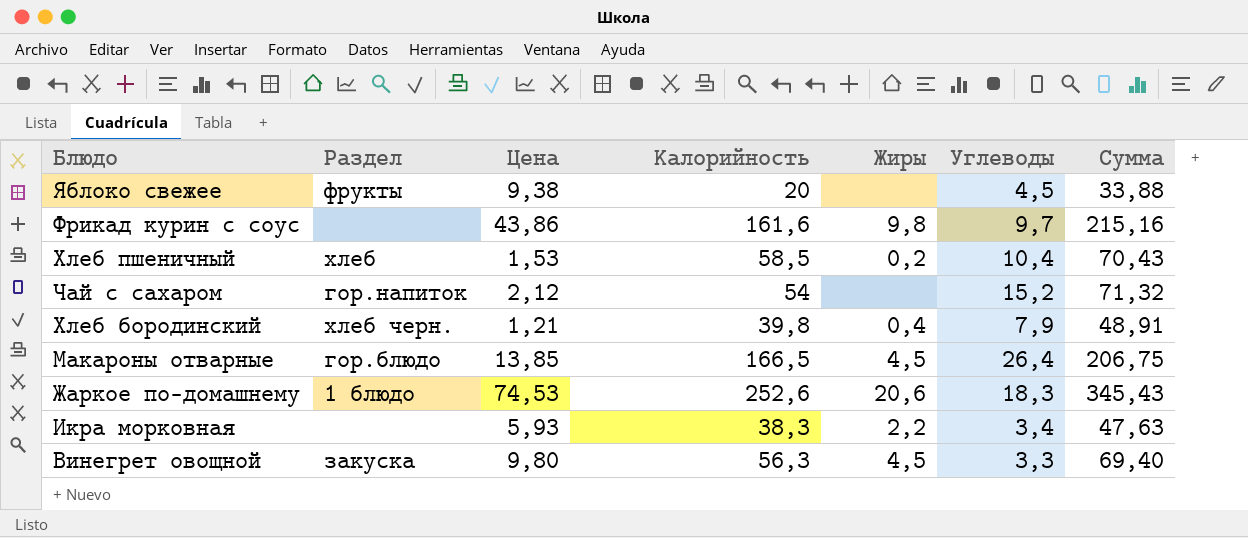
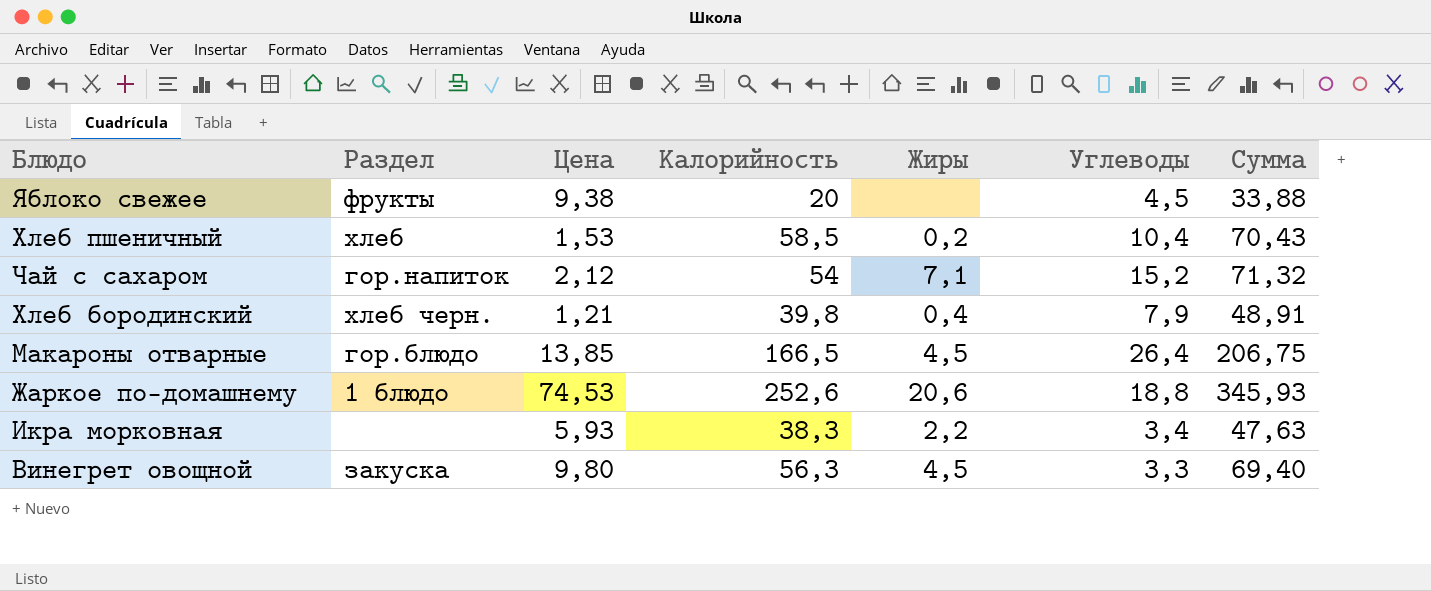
row Фрикад курин с соус: none | 43,86 | 161,6 | 9,8 | 9,7 | 215,16 -> none
Чай с сахаром | Жиры: none -> 7,1
Жаркое по-домашнему | Углеводы: 18,3 -> 18,8
Жаркое по-домашнему | Сумма: 345,43 -> 345,93

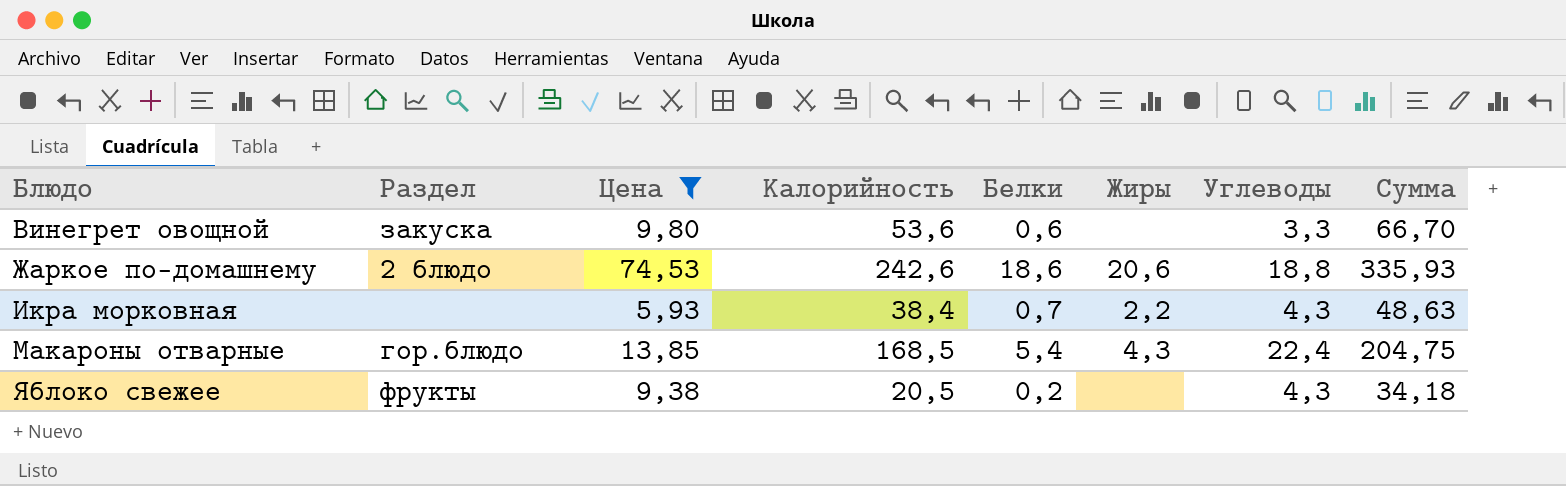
filter: none -> Цена >= 5,93
row order: none -> Блюдо ascending
column Белки | position: none -> 5
Винегрет овощной | Калорийность: 56,3 -> 53,6
Винегрет овощной | Жиры: 4,5 -> none
Винегрет овощной | Сумма: 69,40 -> 66,70
Жаркое по-домашнему | Раздел: 1 блюдо -> 2 блюдо
Жаркое по-домашнему | Калорийность: 252,6 -> 242,6
Жаркое по-домашнему | Сумма: 345,93 -> 335,93
Икра морковная | Калорийность: 38,3 -> 38,4
Икра морковная | Углеводы: 3,4 -> 4,3
Икра морковная | Сумма: 47,63 -> 48,63
Макароны отварные | Калорийность: 166,5 -> 168,5
Макароны отварные | Жиры: 4,5 -> 4,3
Макароны отварные | Углеводы: 26,4 -> 22,4
Макароны отварные | Сумма: 206,75 -> 204,75
Яблоко свежее | Калорийность: 20 -> 20,5
Яблоко свежее | Углеводы: 4,5 -> 4,3
Яблоко свежее | Сумма: 33,88 -> 34,18

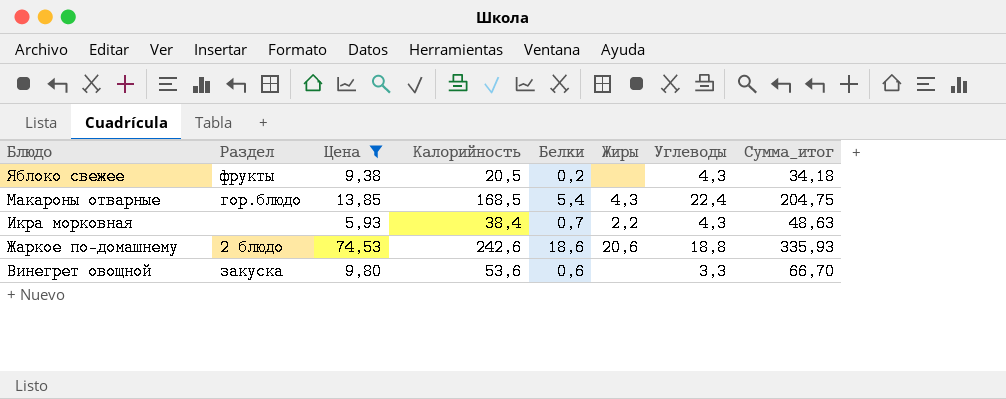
row order: Блюдо ascending -> Блюдо descending
column name: Сумма -> Сумма_итог

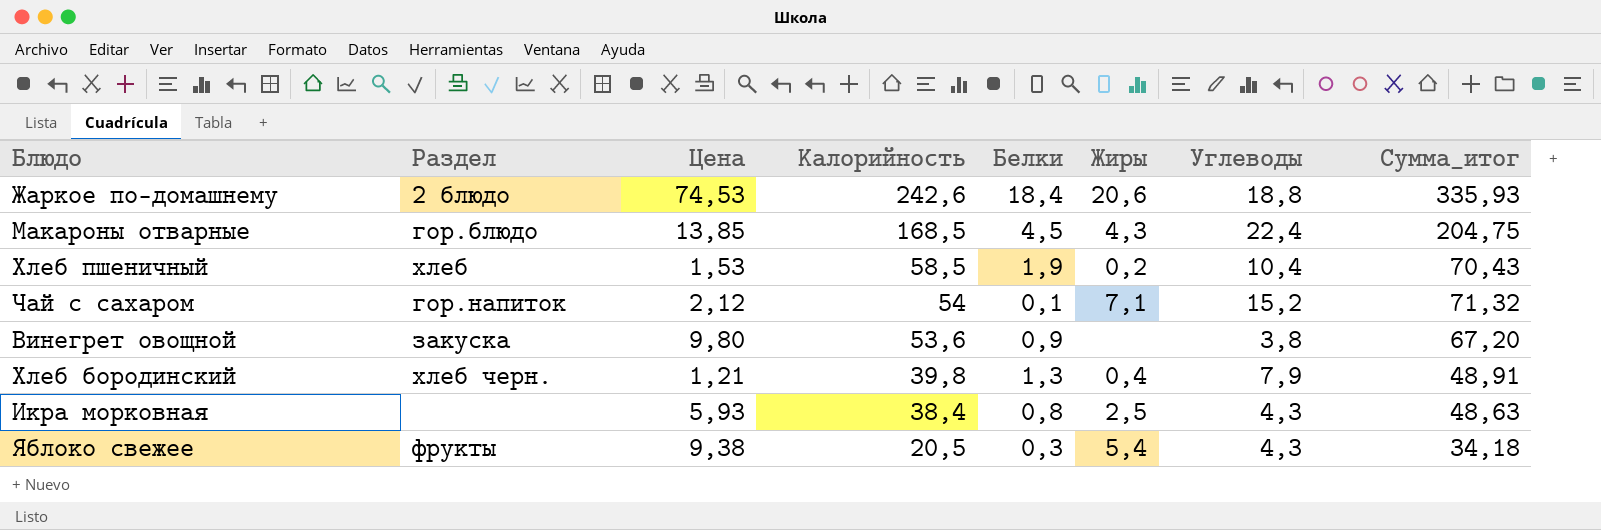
filter: Цена >= 5,93 -> none
row order: Блюдо descending -> Калорийность descending
Жаркое по-домашнему | Белки: 18,6 -> 18,4
Макароны отварные | Белки: 5,4 -> 4,5
Винегрет овощной | Белки: 0,6 -> 0,9
Винегрет овощной | Углеводы: 3,3 -> 3,8
Винегрет овощной | Сумма_итог: 66,70 -> 67,20
Икра морковная | Белки: 0,7 -> 0,8
Икра морковная | Жиры: 2,2 -> 2,5
Яблоко свежее | Белки: 0,2 -> 0,3
Яблоко свежее | Жиры: none -> 5,4

